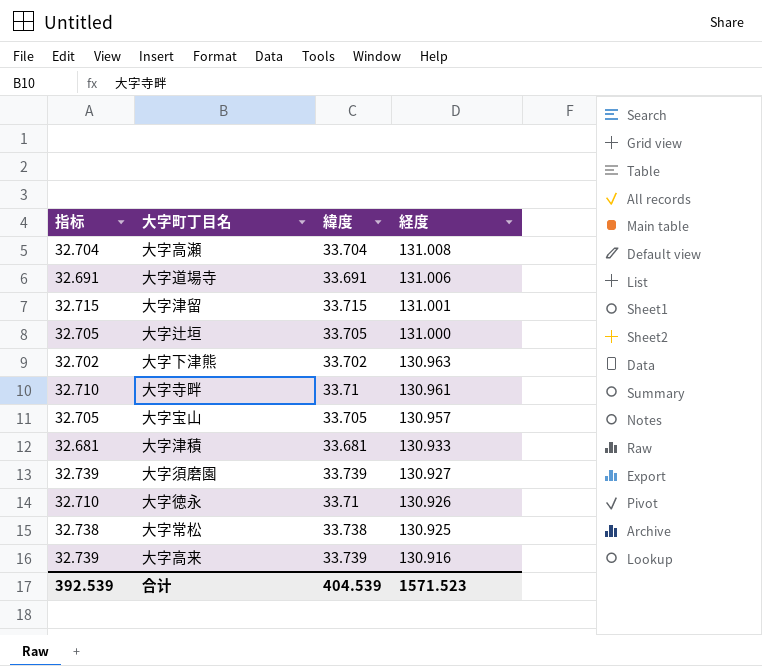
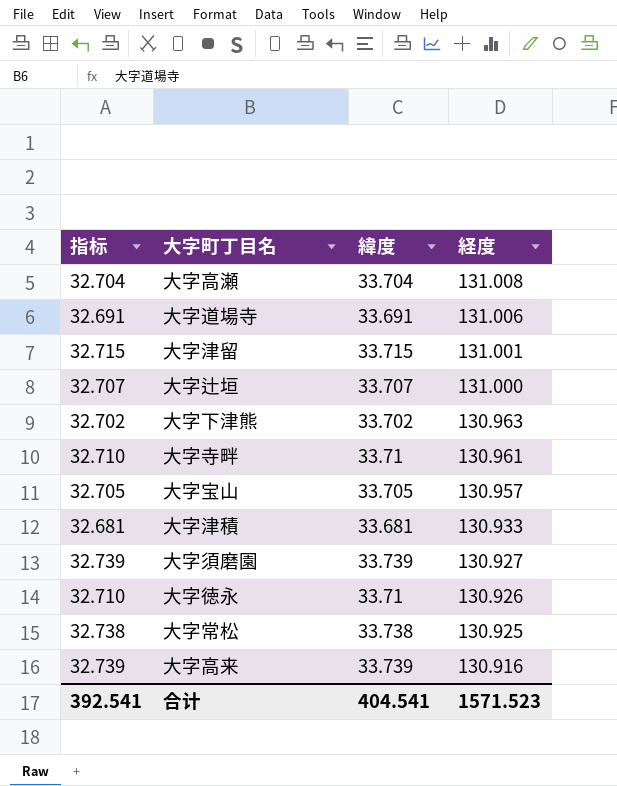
大字辻垣 | 指标: 32.705 -> 32.707
大字辻垣 | 緯度: 33.705 -> 33.707
合计 | 指标: 392.539 -> 392.541
合计 | 緯度: 404.539 -> 404.541

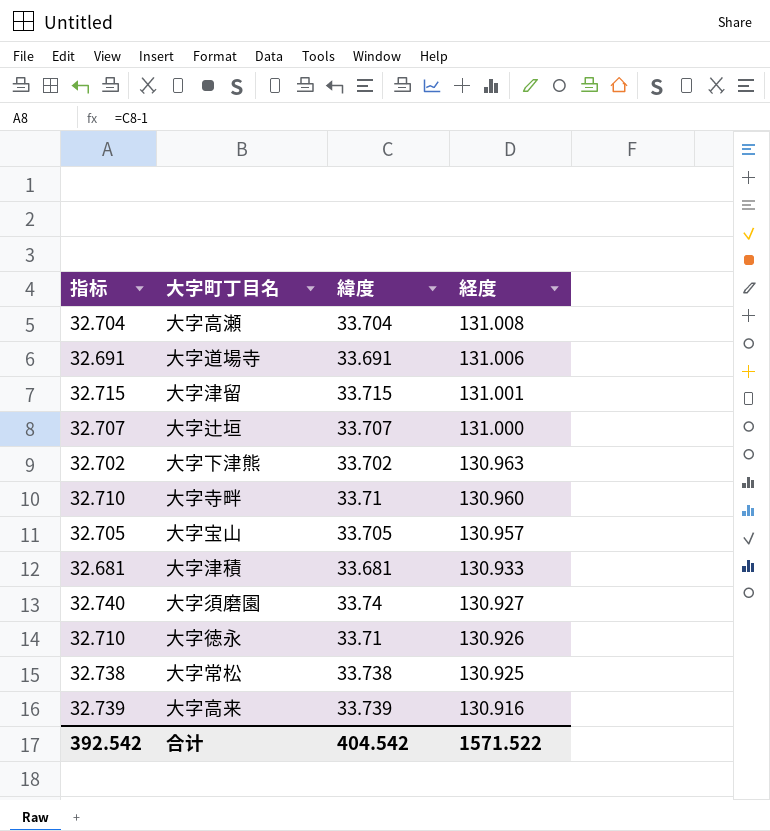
大字寺畔 | 経度: 130.961 -> 130.960
大字須磨園 | 指标: 32.739 -> 32.740
大字須磨園 | 緯度: 33.739 -> 33.74
合计 | 指标: 392.541 -> 392.542
合计 | 緯度: 404.541 -> 404.542
合计 | 経度: 1571.523 -> 1571.522

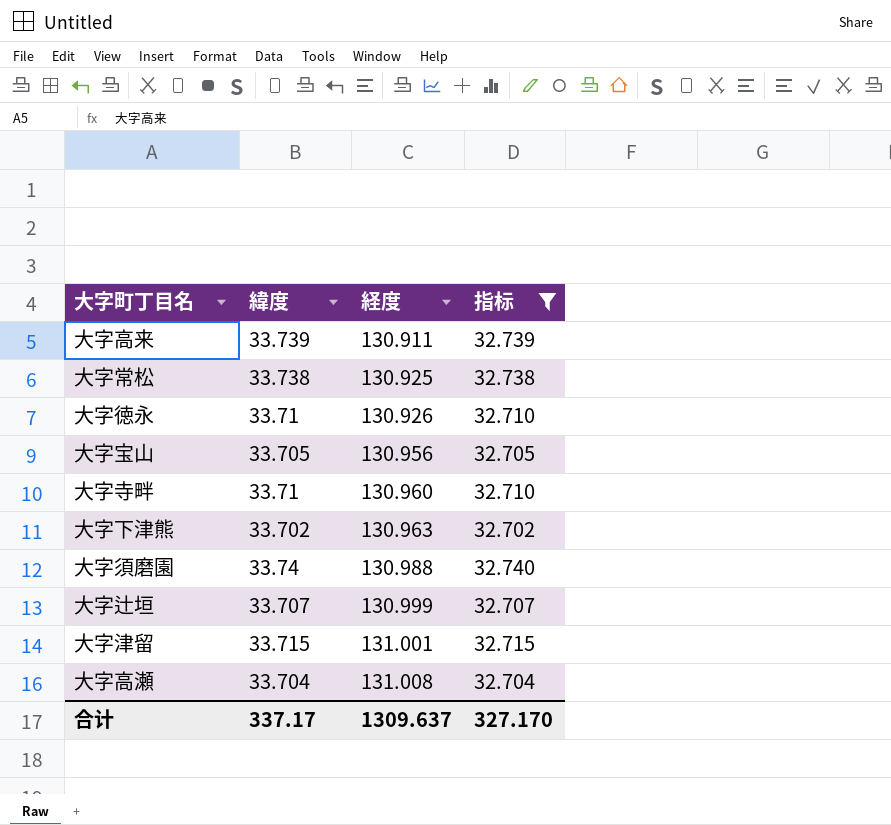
filter: none -> 指标 >= 32.702
row order: 経度 descending -> 経度 ascending
column 指标 | position: 1 -> 4
大字高来 | 経度: 130.916 -> 130.911
大字宝山 | 経度: 130.957 -> 130.956
大字須磨園 | 経度: 130.927 -> 130.988
大字辻垣 | 経度: 131.000 -> 130.999
合计 | 緯度: 404.542 -> 337.17
合计 | 経度: 1571.522 -> 1309.637
合计 | 指标: 392.542 -> 327.170

